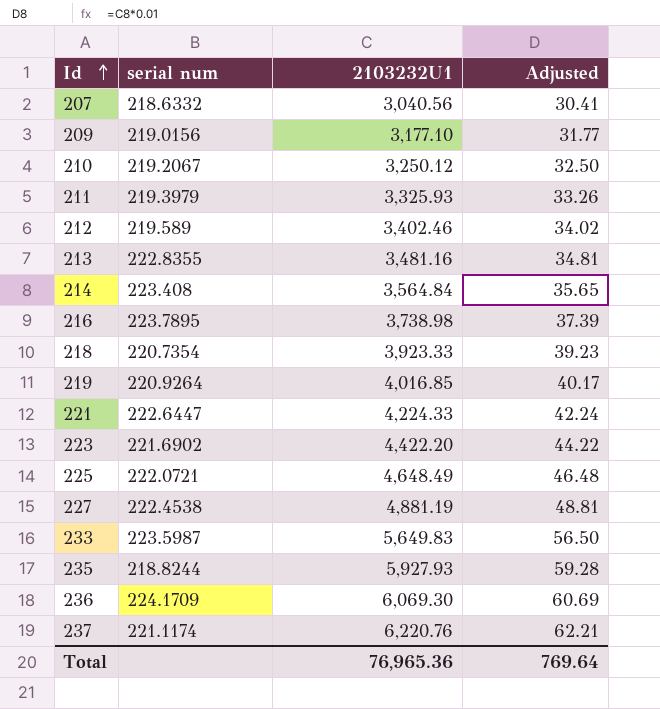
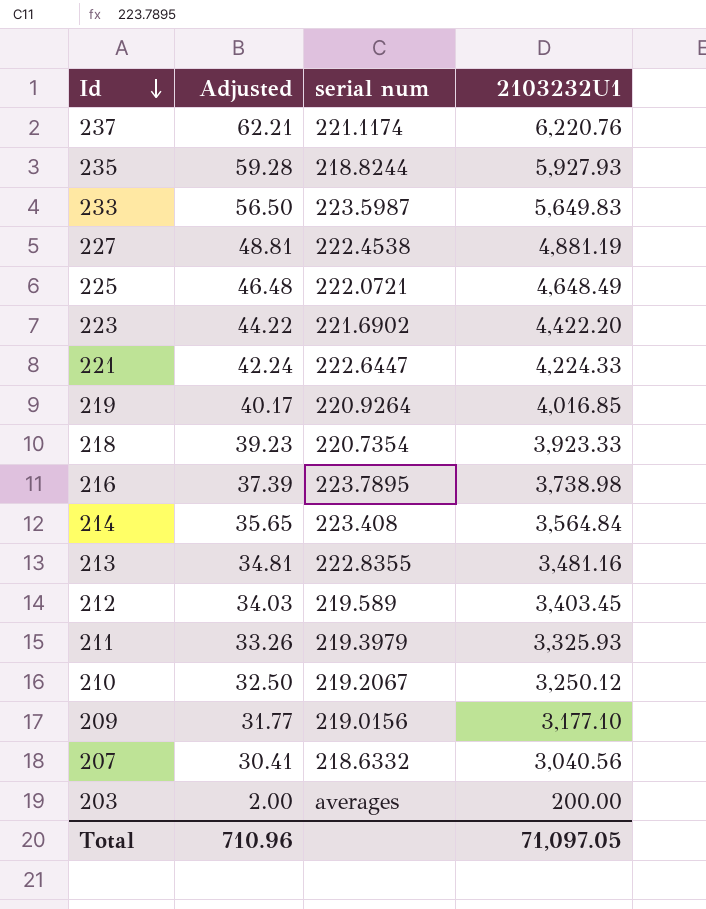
row order: Id ascending -> Id descending
column Adjusted | position: 4 -> 2
row 236: 224.1709 | 6,069.30 | 60.69 -> none
212 | Adjusted: 34.02 -> 34.03
212 | 2103232U1: 3,402.46 -> 3,403.45
row 203: none -> 2.00 | averages | 200.00
Total | Adjusted: 769.64 -> 710.96
Total | 2103232U1: 76,965.36 -> 71,097.05

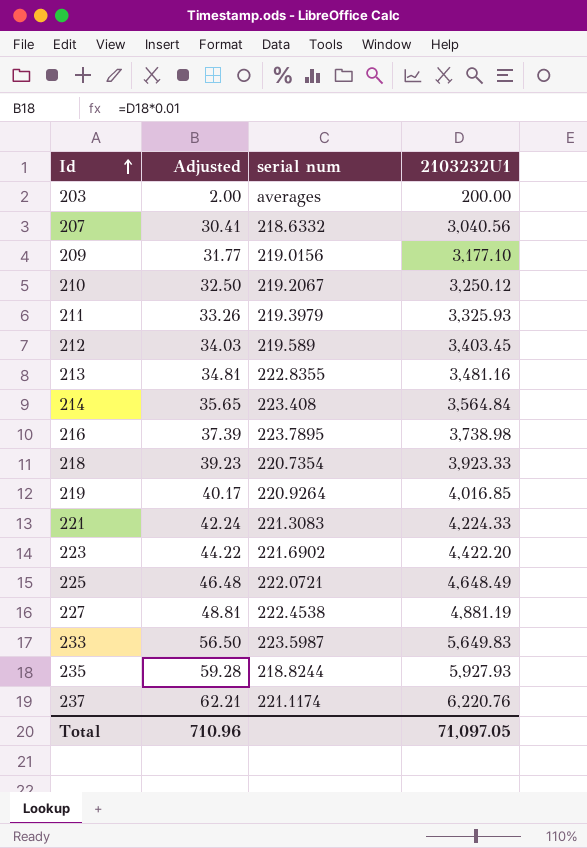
row order: Id descending -> Id ascending
221 | serial num: 222.6447 -> 221.3083

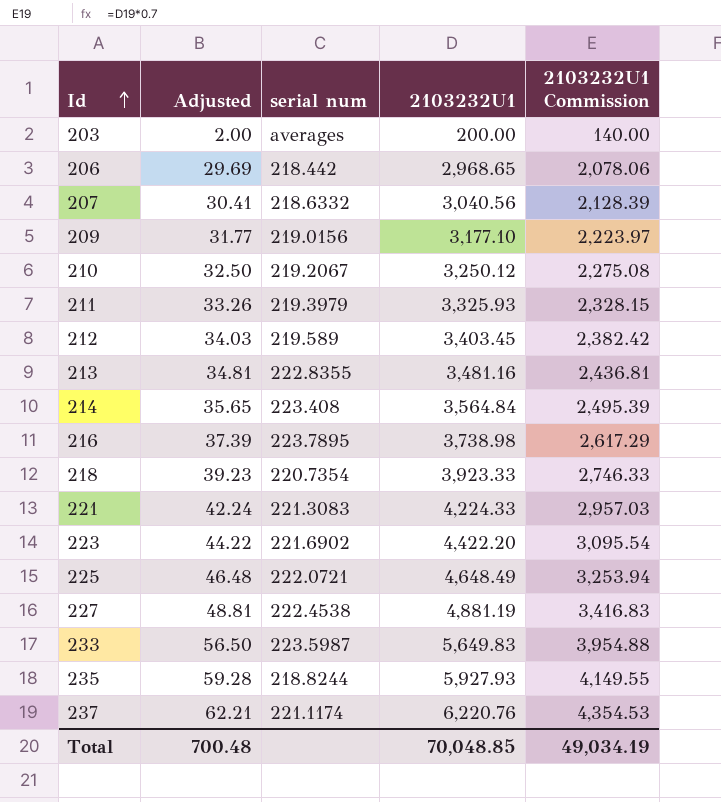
column 2103232U1 Commission | formula: none -> [2103232U1] * 0.7
row 219: 40.17 | 220.9264 | 4,016.85 -> none
row 206: none -> 29.69 | 218.442 | 2,968.65 | 2,078.06
Total | Adjusted: 710.96 -> 700.48
Total | 2103232U1: 71,097.05 -> 70,048.85

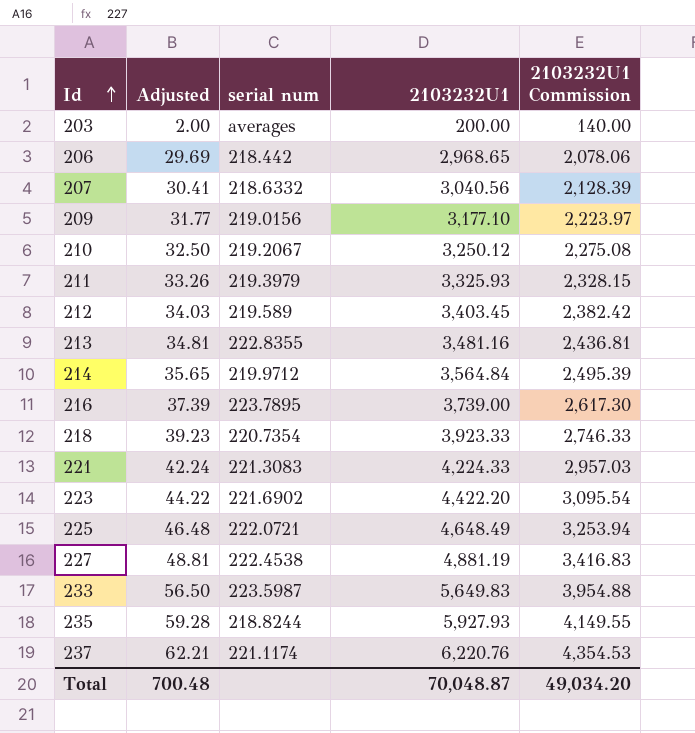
214 | serial num: 223.408 -> 219.9712
216 | 2103232U1: 3,738.98 -> 3,739.00
216 | 2103232U1 Commission: 2,617.29 -> 2,617.30
Total | 2103232U1: 70,048.85 -> 70,048.87
Total | 2103232U1 Commission: 49,034.19 -> 49,034.20

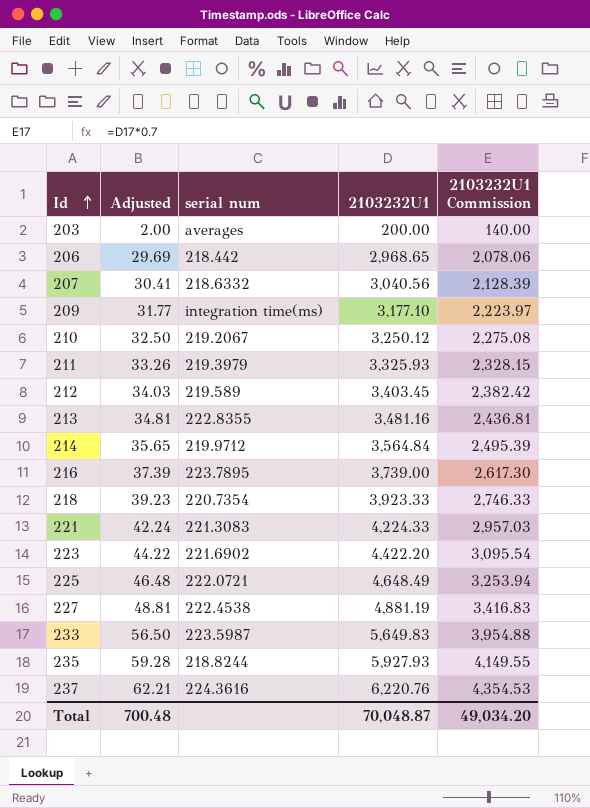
209 | serial num: 219.0156 -> integration time(ms)
237 | serial num: 221.1174 -> 224.3616

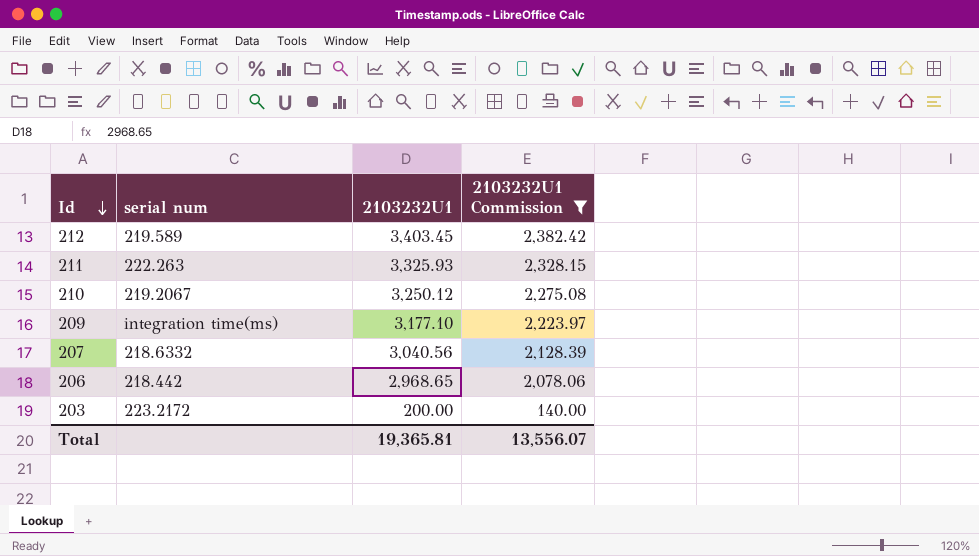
filter: none -> 2103232U1 Commission <= 2,382.42
row order: Id ascending -> Id descending
column Adjusted | formula: [2103232U1] * 0.01 -> none
211 | serial num: 219.3979 -> 222.263
203 | serial num: averages -> 223.2172
Total | 2103232U1: 70,048.87 -> 19,365.81
Total | 2103232U1 Commission: 49,034.20 -> 13,556.07

